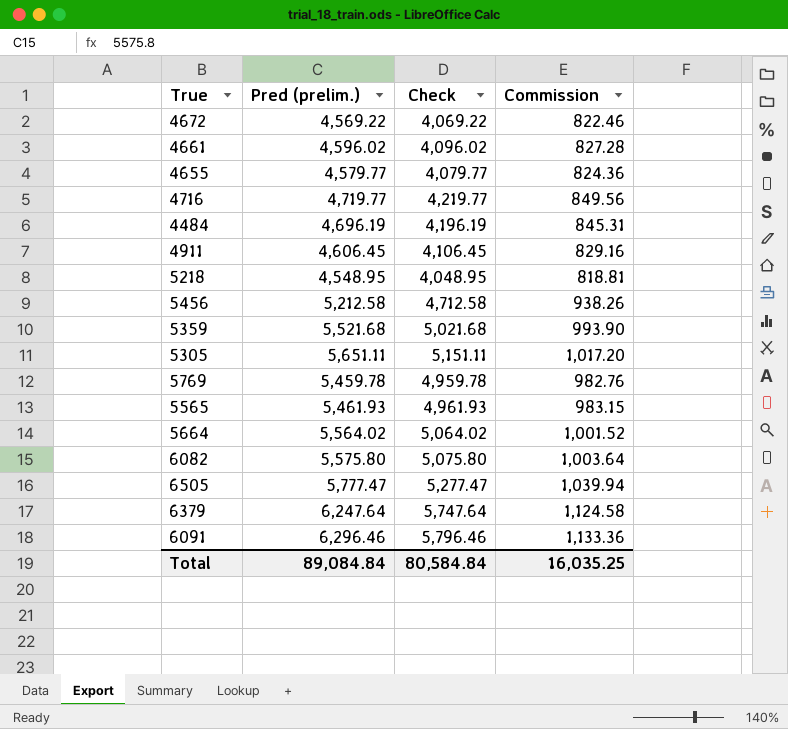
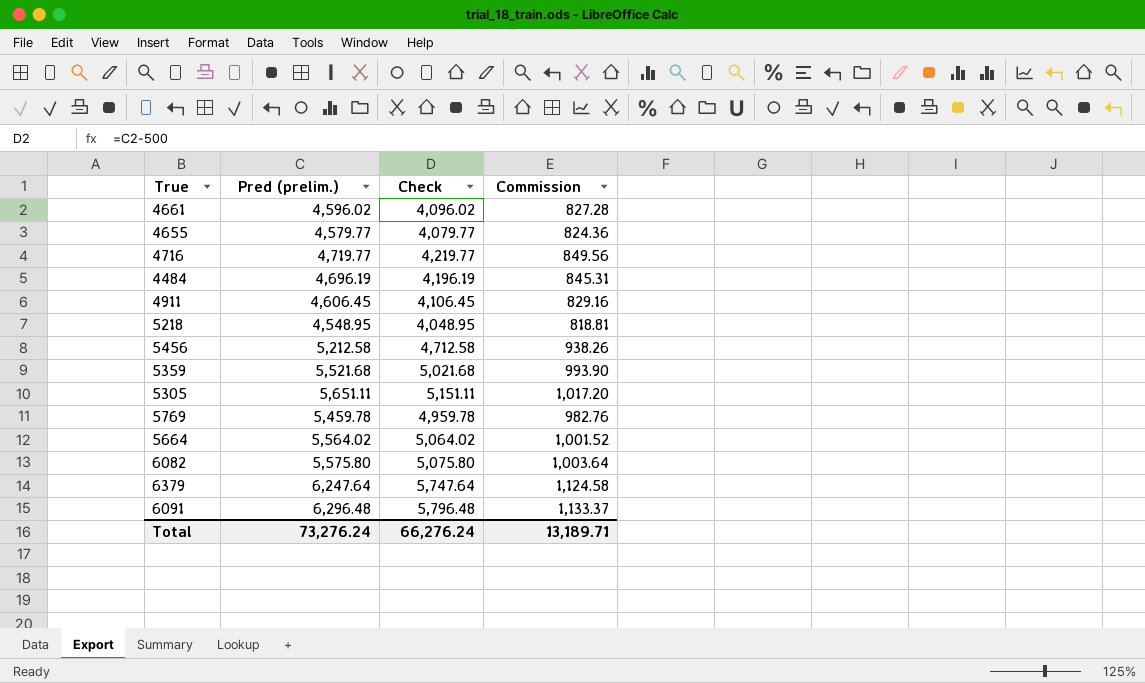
row 4672: 4,569.22 | 4,069.22 | 822.46 -> none
row 5565: 5,461.93 | 4,961.93 | 983.15 -> none
row 6505: 5,777.47 | 5,277.47 | 1,039.94 -> none
6091 | Pred (prelim.): 6,296.46 -> 6,296.48
6091 | Check: 5,796.46 -> 5,796.48
6091 | Commission: 1,133.36 -> 1,133.37
Total | Pred (prelim.): 89,084.84 -> 73,276.24
Total | Check: 80,584.84 -> 66,276.24
Total | Commission: 16,035.25 -> 13,189.71

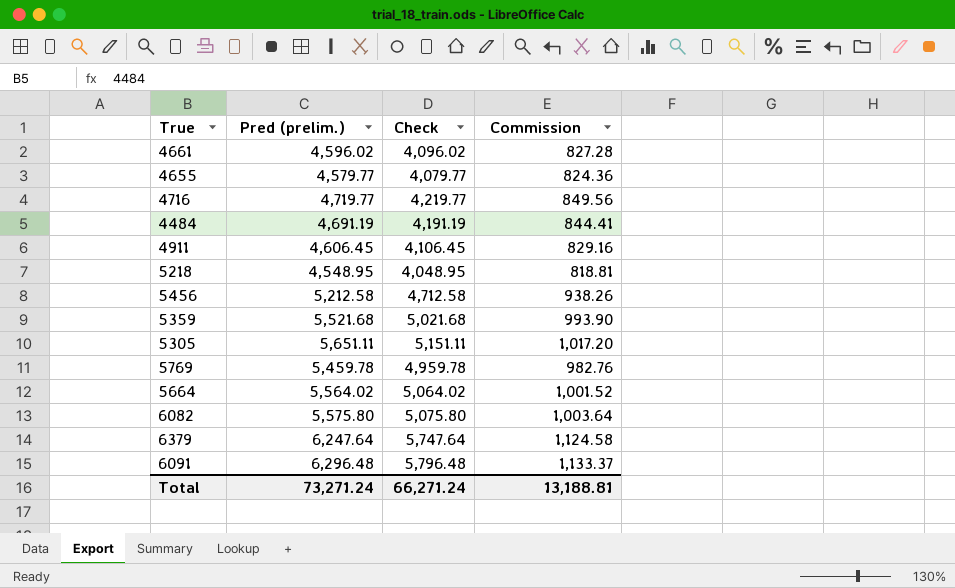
4484 | Pred (prelim.): 4,696.19 -> 4,691.19
4484 | Check: 4,196.19 -> 4,191.19
4484 | Commission: 845.31 -> 844.41
Total | Pred (prelim.): 73,276.24 -> 73,271.24
Total | Check: 66,276.24 -> 66,271.24
Total | Commission: 13,189.71 -> 13,188.81

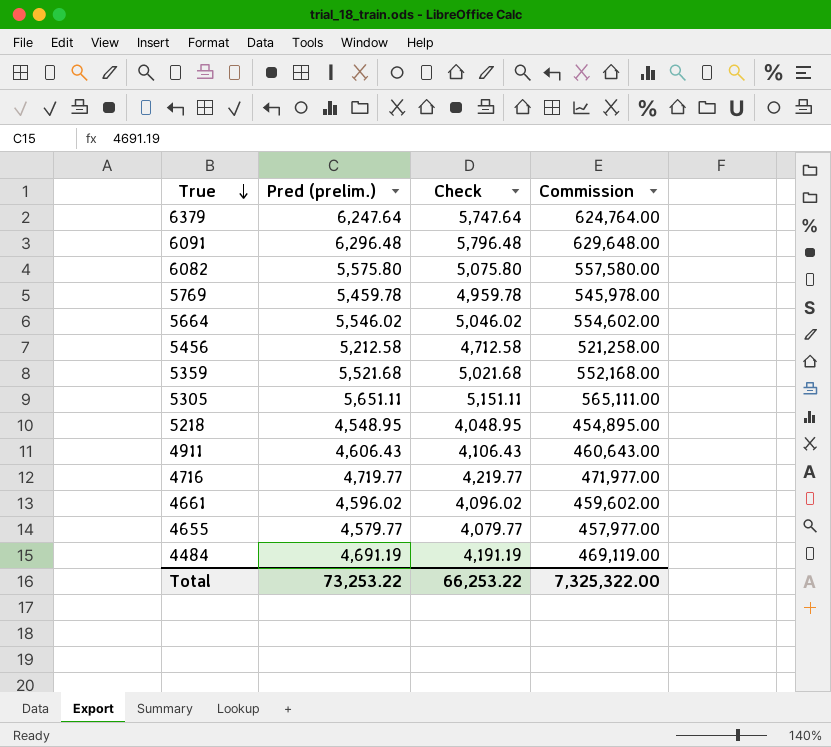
row order: none -> True descending
column Commission | formula: [Pred (prelim.)] * 0.18 -> [Pred (prelim.)] * 100
5664 | Pred (prelim.): 5,564.02 -> 5,546.02
5664 | Check: 5,064.02 -> 5,046.02
4911 | Pred (prelim.): 4,606.45 -> 4,606.43
4911 | Check: 4,106.45 -> 4,106.43
Total | Pred (prelim.): 73,271.24 -> 73,253.22
Total | Check: 66,271.24 -> 66,253.22
Total | Commission: 13,188.81 -> 7,325,322.00

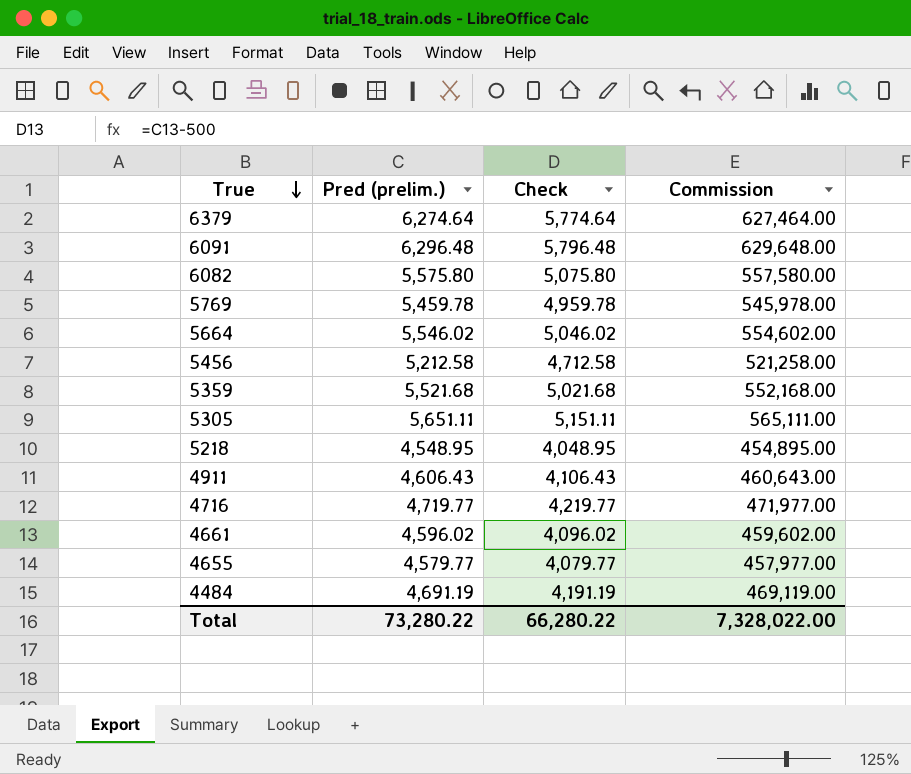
6379 | Pred (prelim.): 6,247.64 -> 6,274.64
6379 | Check: 5,747.64 -> 5,774.64
6379 | Commission: 624,764.00 -> 627,464.00
Total | Pred (prelim.): 73,253.22 -> 73,280.22
Total | Check: 66,253.22 -> 66,280.22
Total | Commission: 7,325,322.00 -> 7,328,022.00

